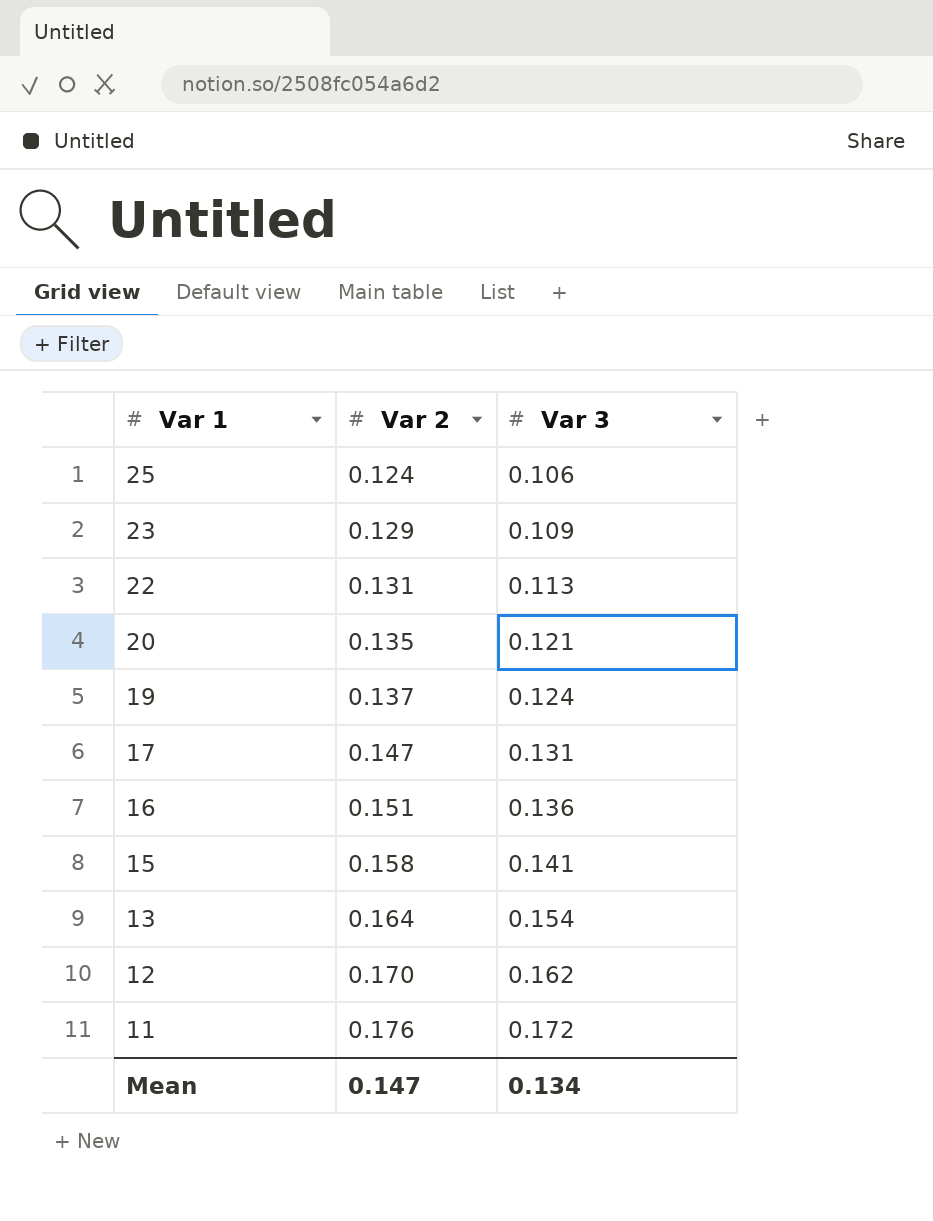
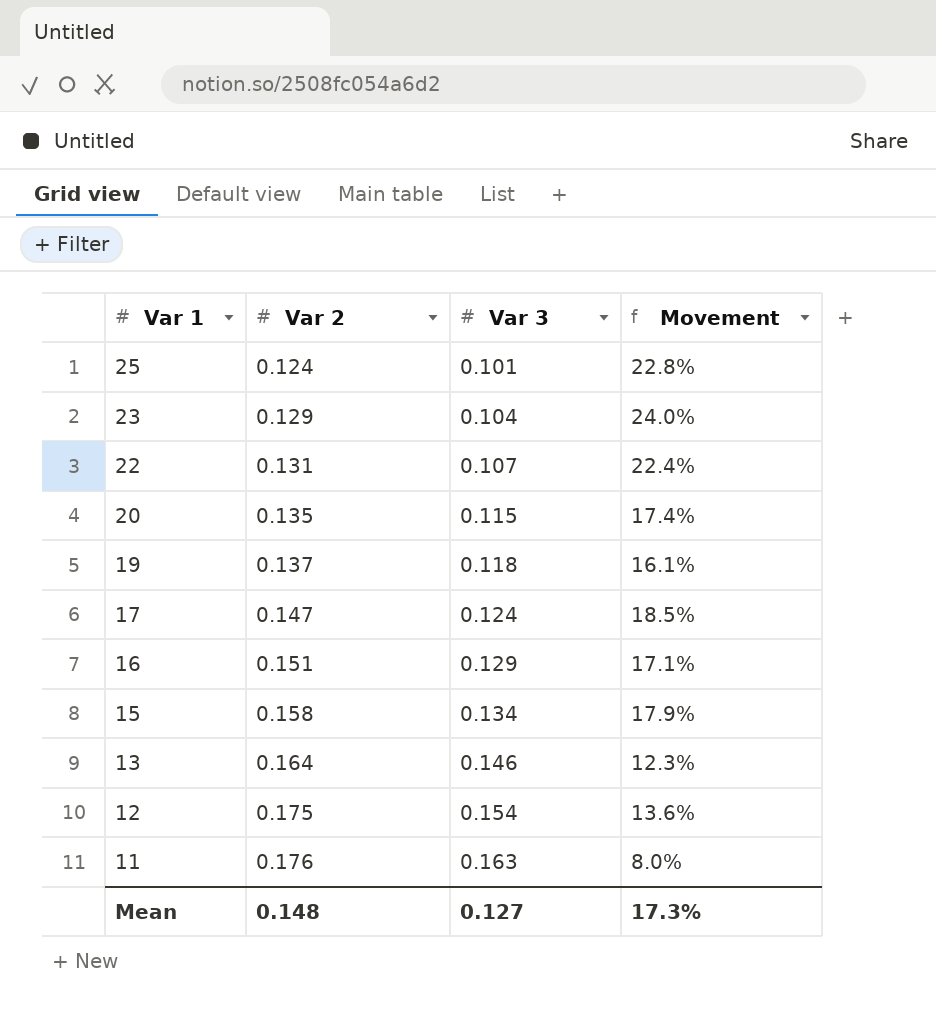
column Movement | formula: none -> ([Var 2] - [Var 3]) / [Var 3]
25 | Var 3: 0.106 -> 0.101
23 | Var 3: 0.109 -> 0.104
22 | Var 3: 0.113 -> 0.107
20 | Var 3: 0.121 -> 0.115
19 | Var 3: 0.124 -> 0.118
17 | Var 3: 0.131 -> 0.124
16 | Var 3: 0.136 -> 0.129
15 | Var 3: 0.141 -> 0.134
13 | Var 3: 0.154 -> 0.146
12 | Var 2: 0.170 -> 0.175
12 | Var 3: 0.162 -> 0.154
11 | Var 3: 0.172 -> 0.163
Mean | Var 2: 0.147 -> 0.148
Mean | Var 3: 0.134 -> 0.127

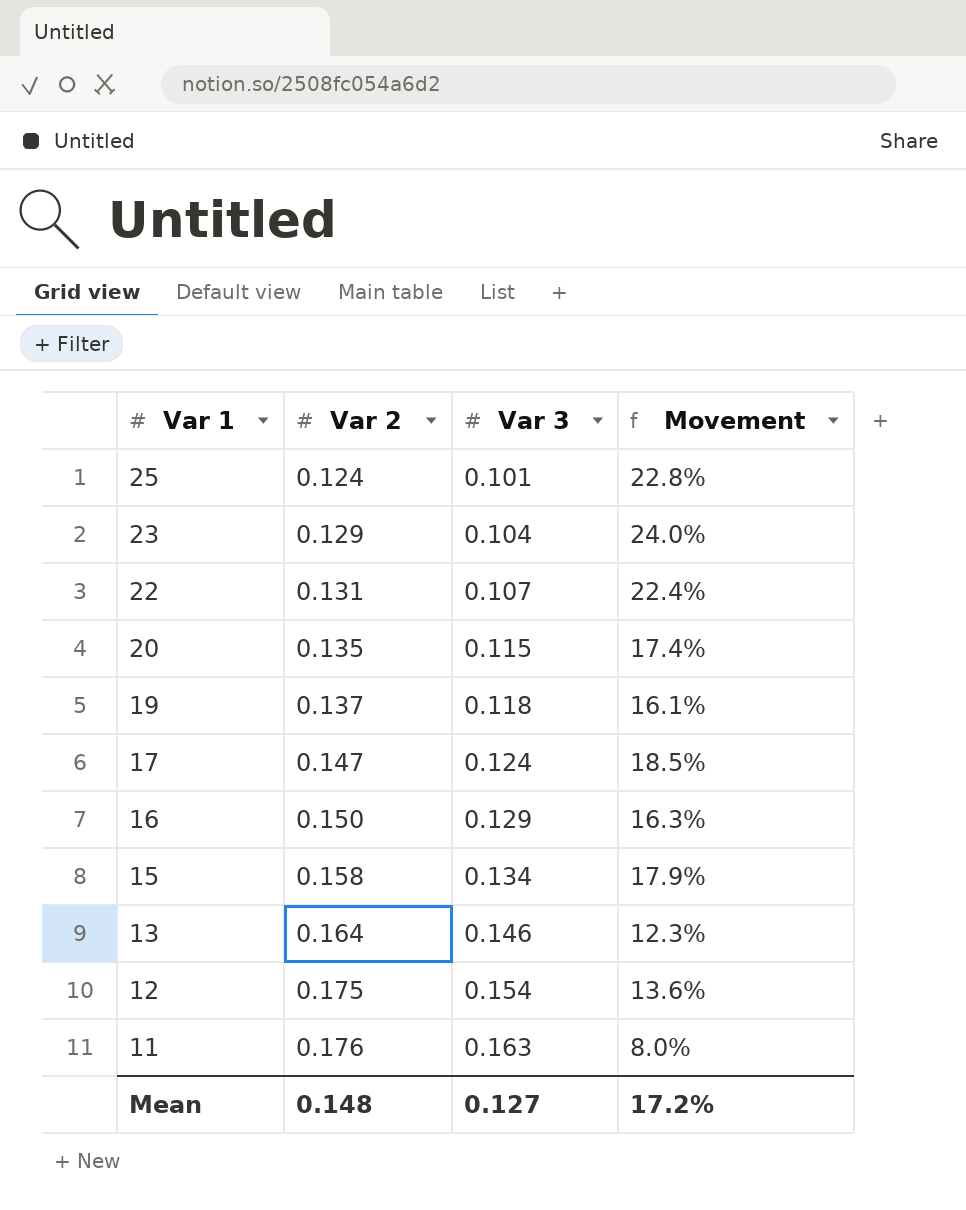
16 | Var 2: 0.151 -> 0.150
16 | Movement: 17.1% -> 16.3%
Mean | Movement: 17.3% -> 17.2%

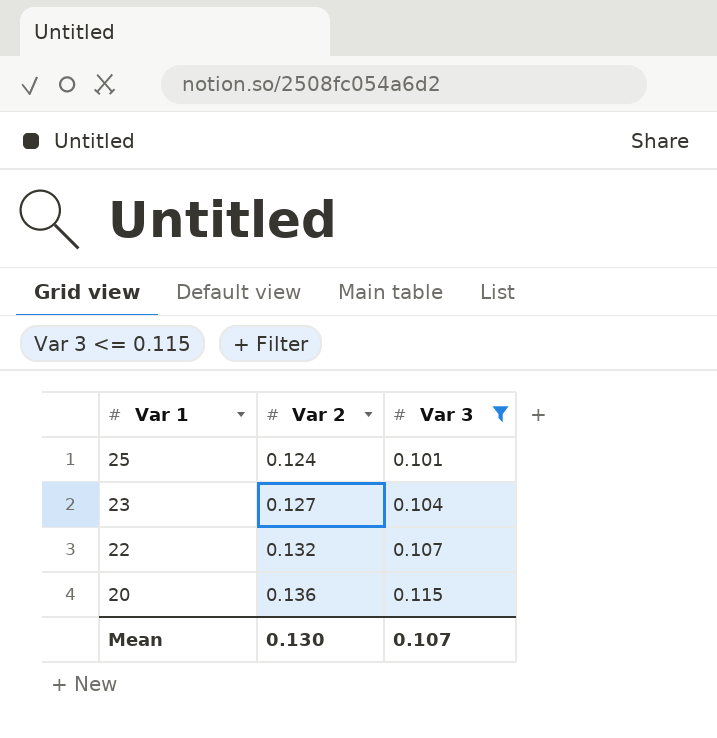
filter: none -> Var 3 <= 0.115
column Movement | formula: ([Var 2] - [Var 3]) / [Var 3] -> none
23 | Var 2: 0.129 -> 0.127
22 | Var 2: 0.131 -> 0.132
20 | Var 2: 0.135 -> 0.136
Mean | Var 2: 0.148 -> 0.130
Mean | Var 3: 0.127 -> 0.107

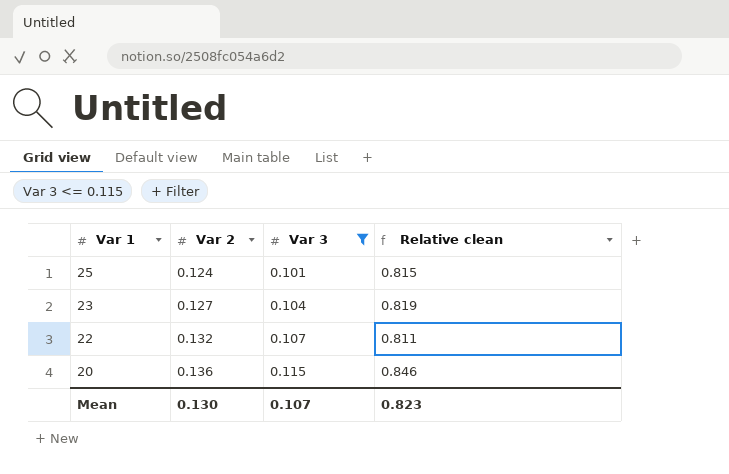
column Relative clean | formula: none -> [Var 3] / [Var 2]

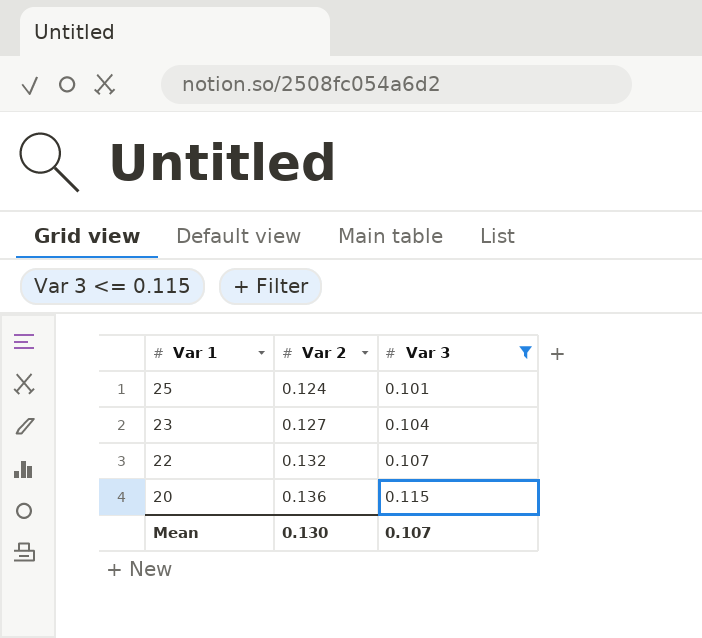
column Relative clean | formula: [Var 3] / [Var 2] -> none

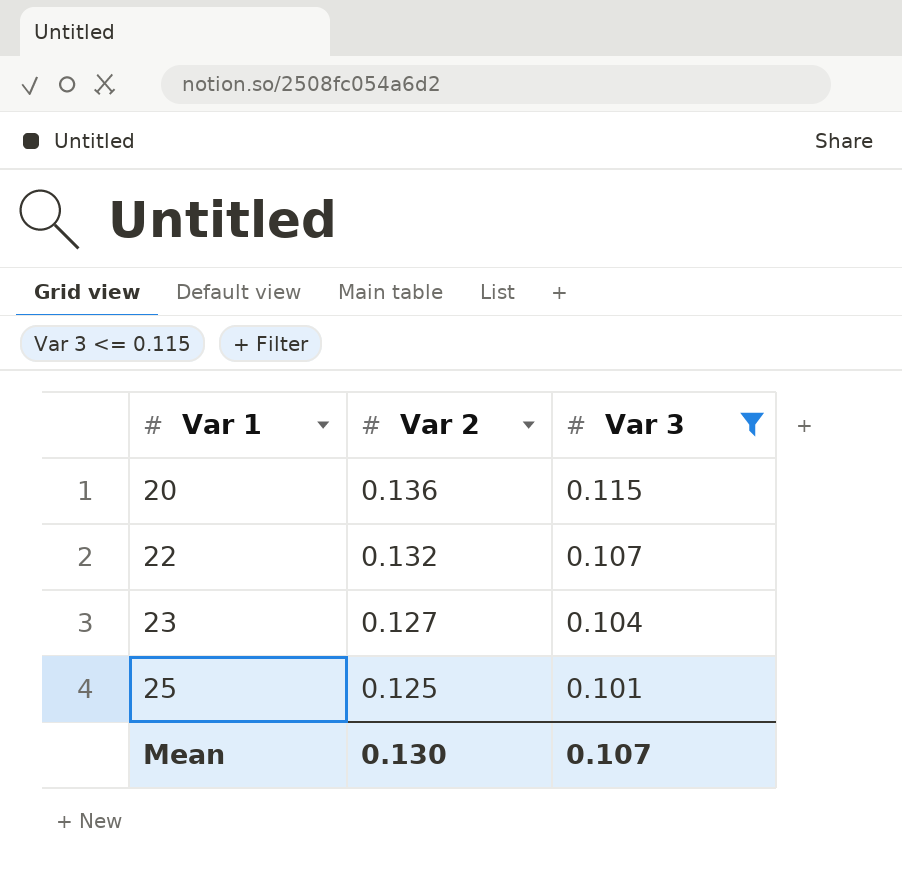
row order: Var 1 descending -> Var 1 ascending
25 | Var 2: 0.124 -> 0.125

